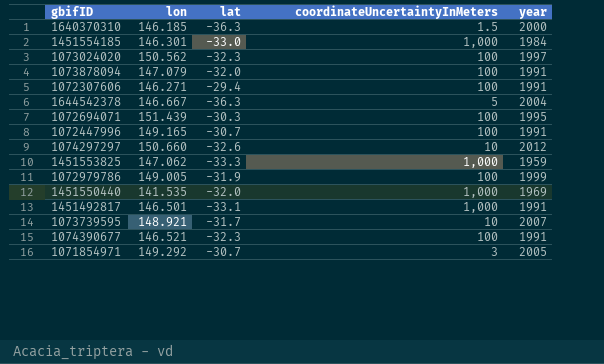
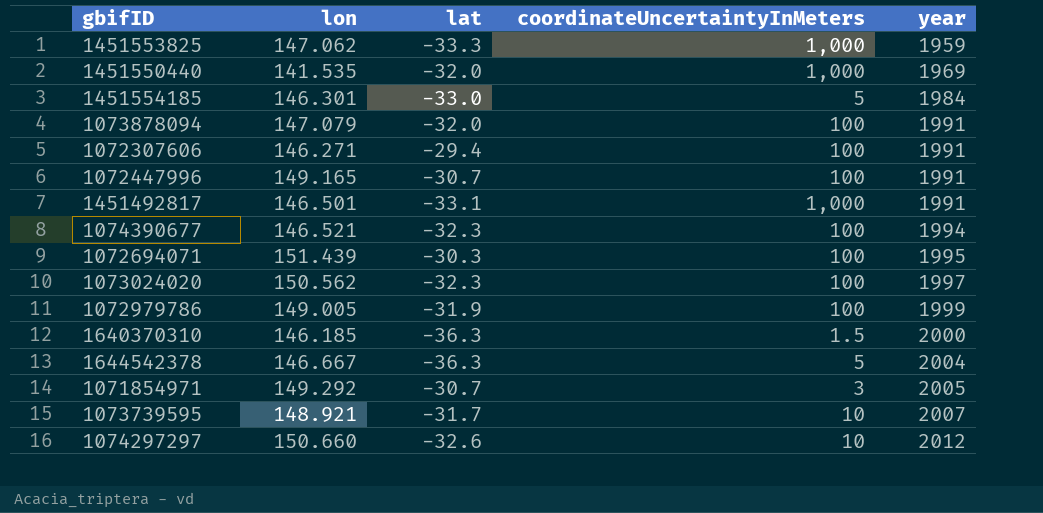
row order: none -> year ascending
1451554185 | coordinateUncertaintyInMeters: 1,000 -> 5
1074390677 | year: 1991 -> 1994

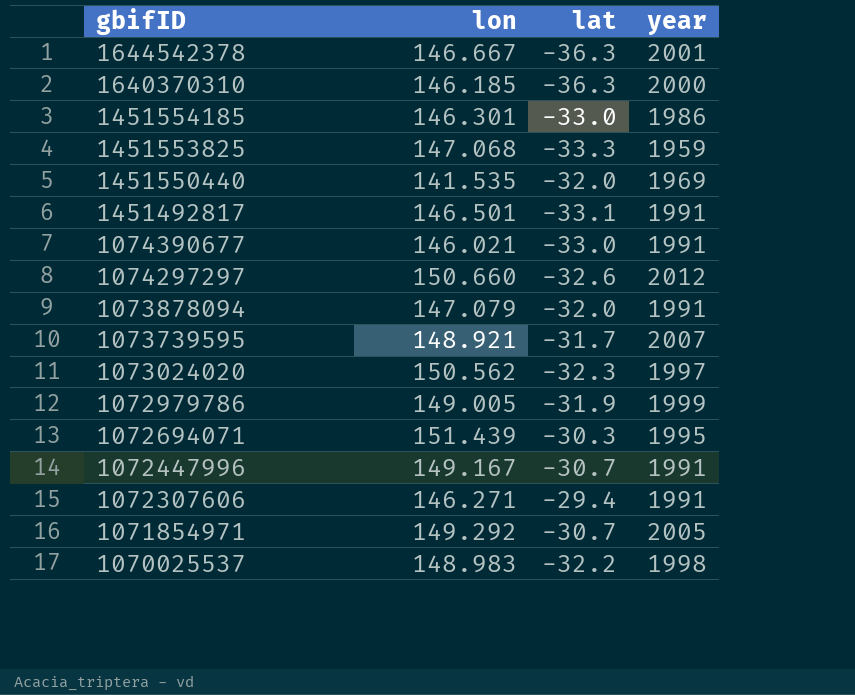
row order: year ascending -> gbifID descending
column coordinateUncertaintyInMeters | position: 4 -> none
1644542378 | year: 2004 -> 2001
1451554185 | year: 1984 -> 1986
1451553825 | lon: 147.062 -> 147.068
1074390677 | lon: 146.521 -> 146.021
1074390677 | lat: -32.3 -> -33.0
1074390677 | year: 1994 -> 1991
1072447996 | lon: 149.165 -> 149.167
row 1070025537: none -> 148.983 | -32.2 | 1998

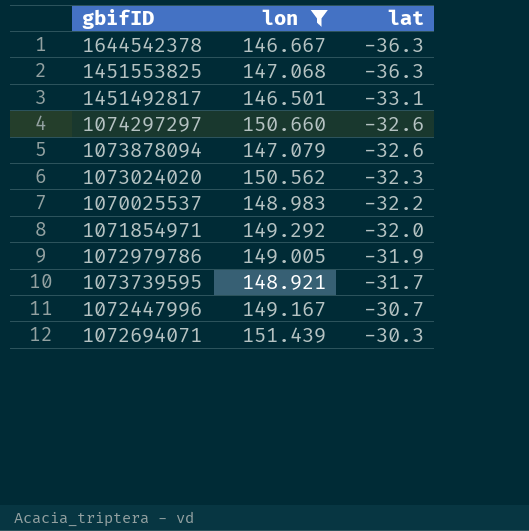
filter: none -> lon >= 146.501
row order: gbifID descending -> lat ascending
column year | position: 4 -> none
1451553825 | lat: -33.3 -> -36.3
1073878094 | lat: -32.0 -> -32.6
1071854971 | lat: -30.7 -> -32.0

